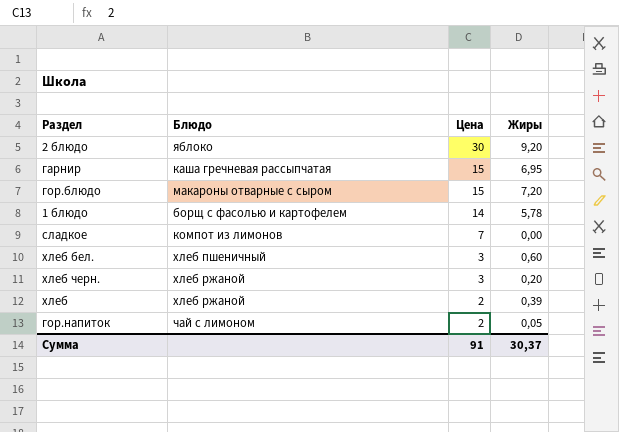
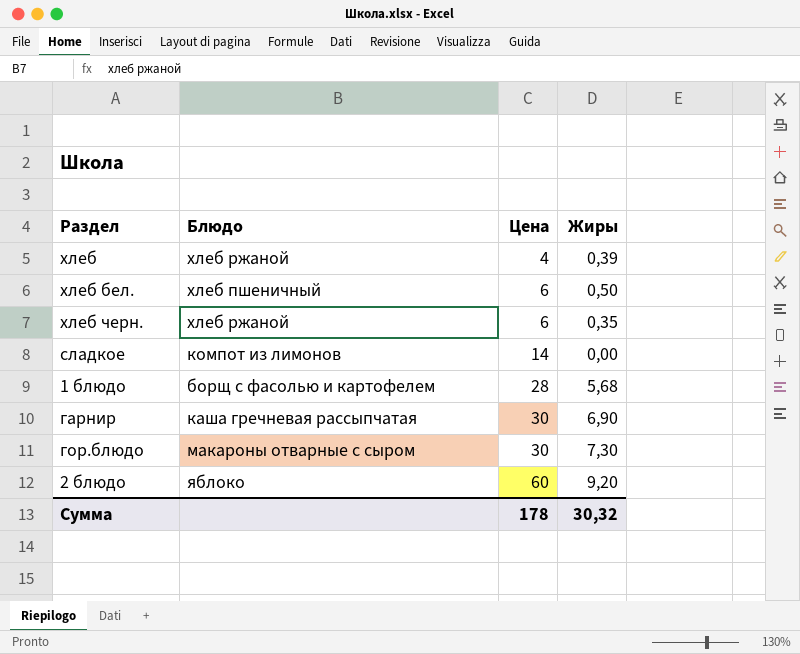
row order: Цена descending -> Цена ascending
row гор.напиток: чай с лимоном | 2 | 0,05 -> none
хлеб | Цена: 2 -> 4
хлеб бел. | Цена: 3 -> 6
хлеб бел. | Жиры: 0,60 -> 0,50
хлеб черн. | Цена: 3 -> 6
хлеб черн. | Жиры: 0,20 -> 0,35
сладкое | Цена: 7 -> 14
1 блюдо | Цена: 14 -> 28
1 блюдо | Жиры: 5,78 -> 5,68
гарнир | Цена: 15 -> 30
гарнир | Жиры: 6,95 -> 6,90
гор.блюдо | Цена: 15 -> 30
гор.блюдо | Жиры: 7,20 -> 7,30
2 блюдо | Цена: 30 -> 60
Сумма | Цена: 91 -> 178
Сумма | Жиры: 30,37 -> 30,32

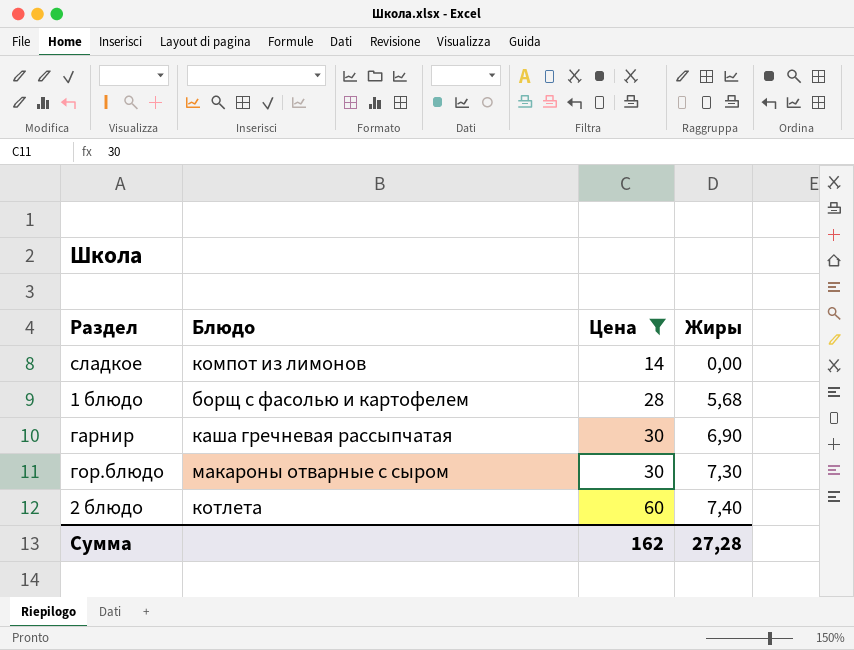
filter: none -> Цена >= 14
2 блюдо | Блюдо: яблоко -> котлета
2 блюдо | Жиры: 9,20 -> 7,40
Сумма | Цена: 178 -> 162
Сумма | Жиры: 30,32 -> 27,28

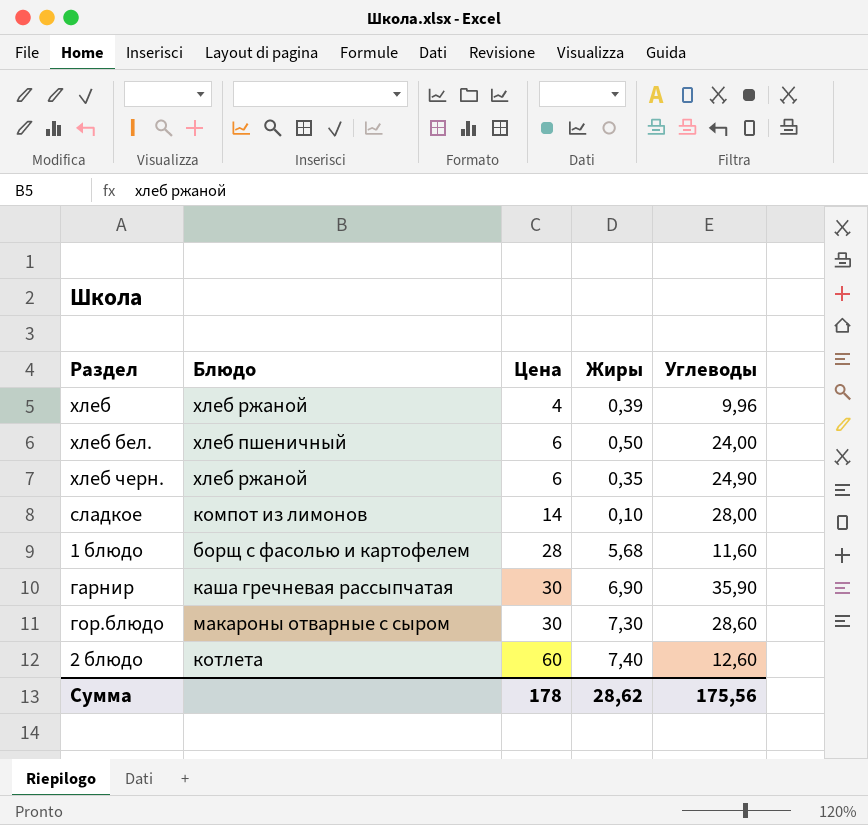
filter: Цена >= 14 -> none
column Углеводы | position: none -> 5
сладкое | Жиры: 0,00 -> 0,10
Сумма | Цена: 162 -> 178
Сумма | Жиры: 27,28 -> 28,62

